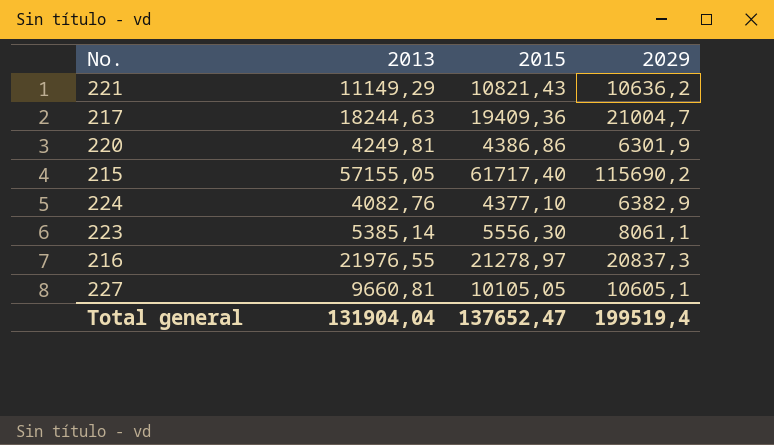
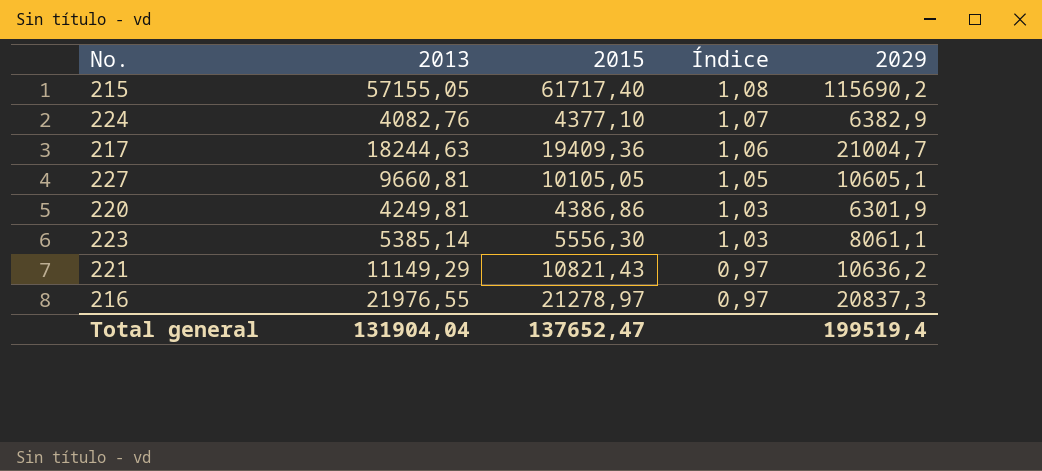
row order: none -> Índice descending
column Índice | formula: none -> [2015] / [2013]

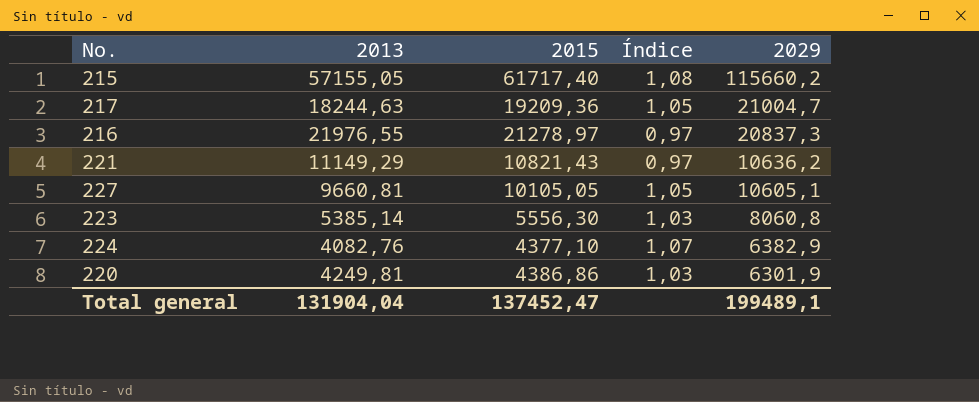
row order: Índice descending -> 2029 descending
215 | 2029: 115690,2 -> 115660,2
217 | 2015: 19409,36 -> 19209,36
217 | Índice: 1,06 -> 1,05
223 | 2029: 8061,1 -> 8060,8
Total general | 2015: 137652,47 -> 137452,47
Total general | 2029: 199519,4 -> 199489,1

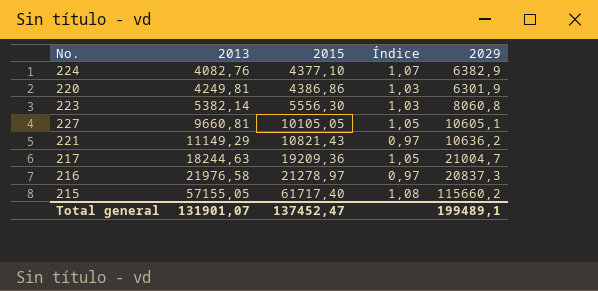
row order: 2029 descending -> 2013 ascending
223 | 2013: 5385,14 -> 5382,14
216 | 2013: 21976,55 -> 21976,58
Total general | 2013: 131904,04 -> 131901,07

